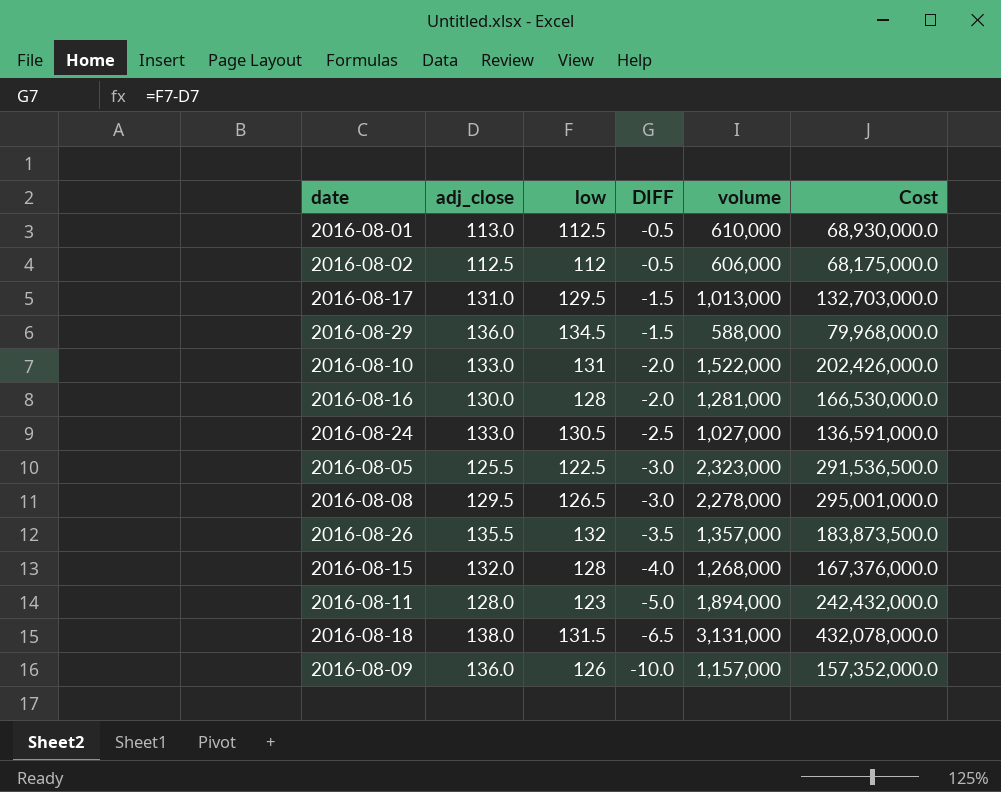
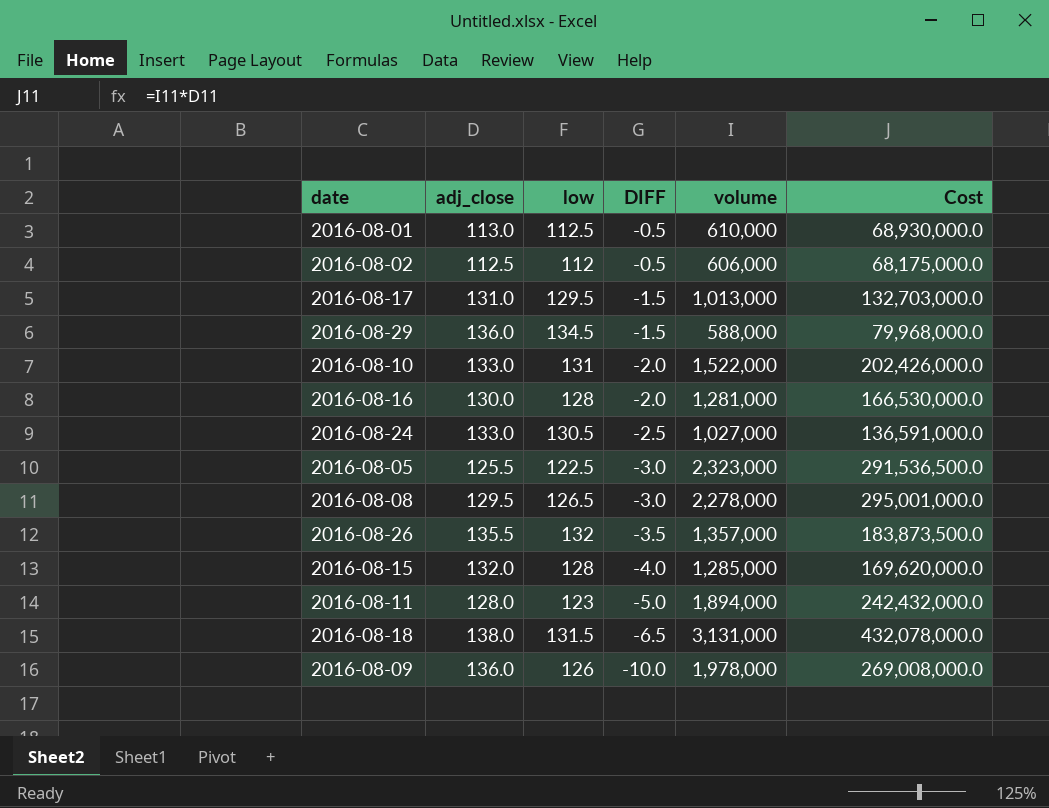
2016-08-15 | volume: 1,268,000 -> 1,285,000
2016-08-15 | Cost: 167,376,000.0 -> 169,620,000.0
2016-08-09 | volume: 1,157,000 -> 1,978,000
2016-08-09 | Cost: 157,352,000.0 -> 269,008,000.0

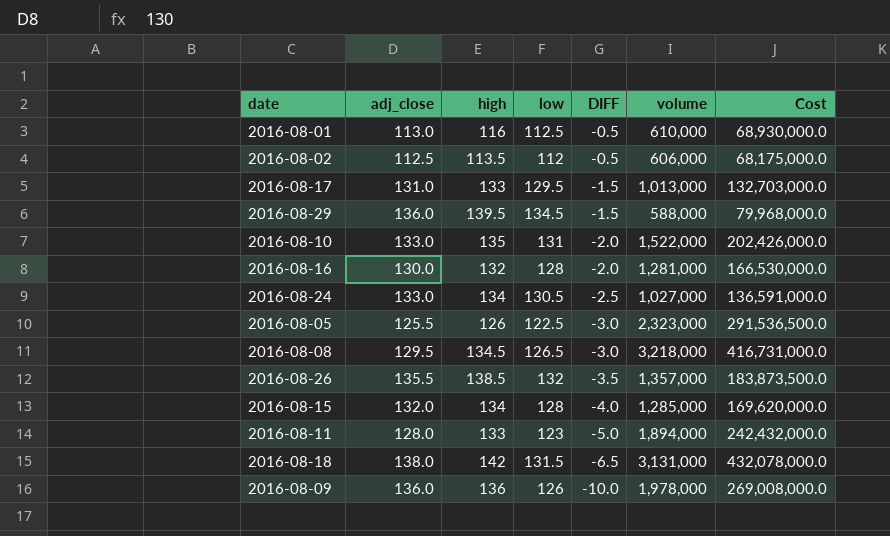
column high | position: none -> 3
2016-08-08 | volume: 2,278,000 -> 3,218,000
2016-08-08 | Cost: 295,001,000.0 -> 416,731,000.0

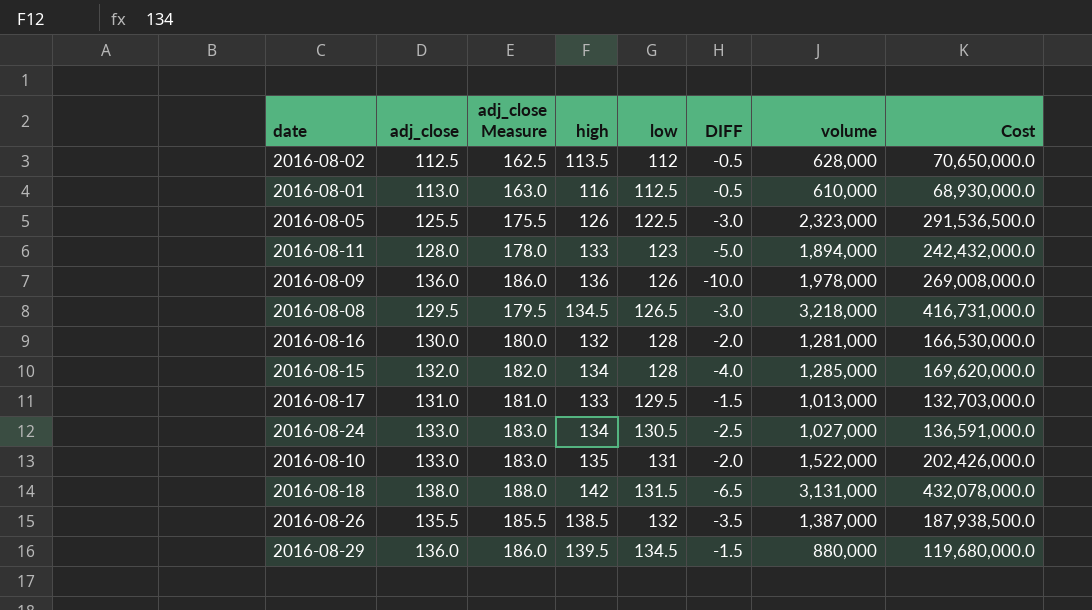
row order: DIFF descending -> low ascending
column adj_close Measure | formula: none -> [adj_close] + 50
2016-08-02 | volume: 606,000 -> 628,000
2016-08-02 | Cost: 68,175,000.0 -> 70,650,000.0
2016-08-26 | volume: 1,357,000 -> 1,387,000
2016-08-26 | Cost: 183,873,500.0 -> 187,938,500.0
2016-08-29 | volume: 588,000 -> 880,000
2016-08-29 | Cost: 79,968,000.0 -> 119,680,000.0

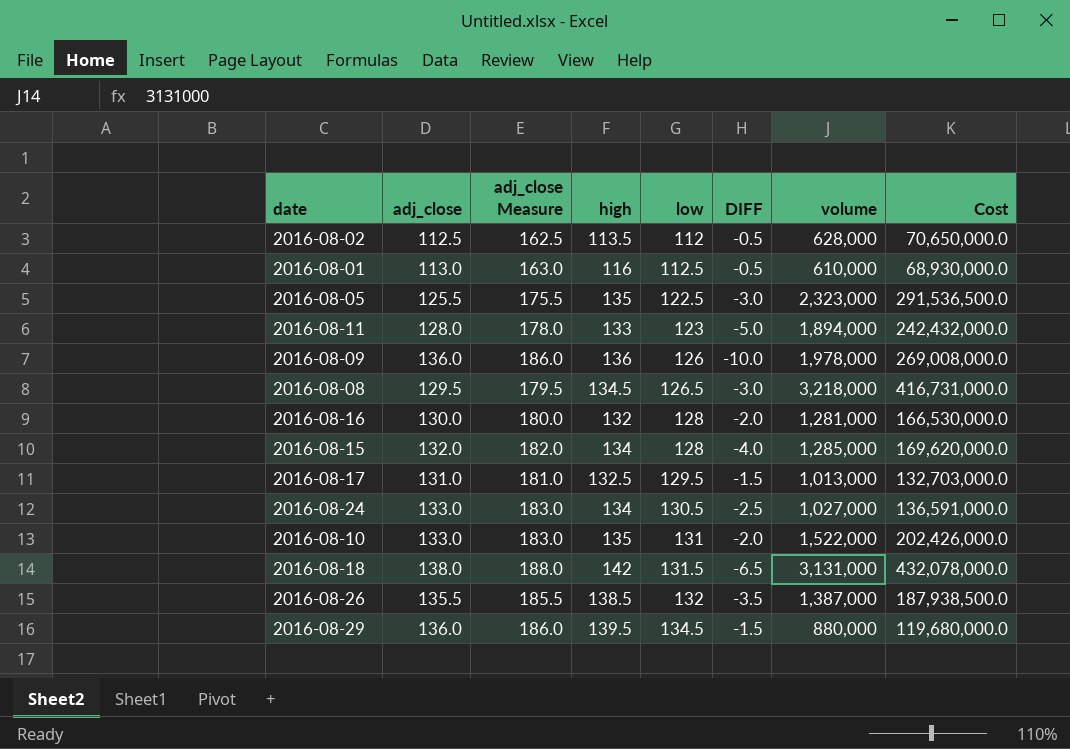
2016-08-05 | high: 126 -> 135
2016-08-17 | high: 133 -> 132.5

